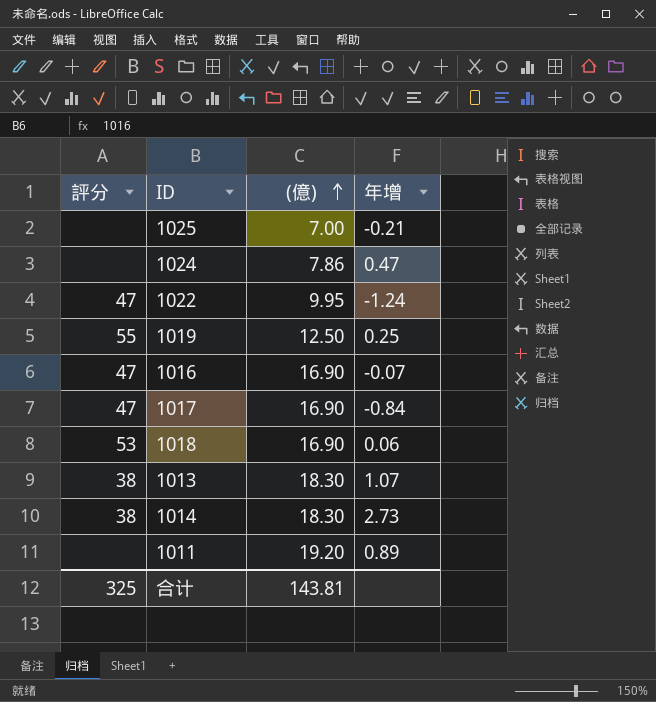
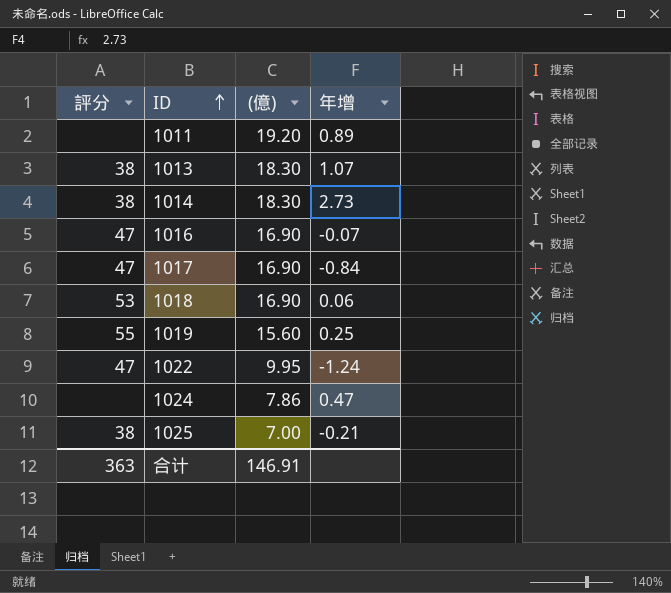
row order: (億) ascending -> ID ascending
1019 | (億): 12.50 -> 15.60
1025 | 評分: none -> 38
合计 | 評分: 325 -> 363
合计 | (億): 143.81 -> 146.91

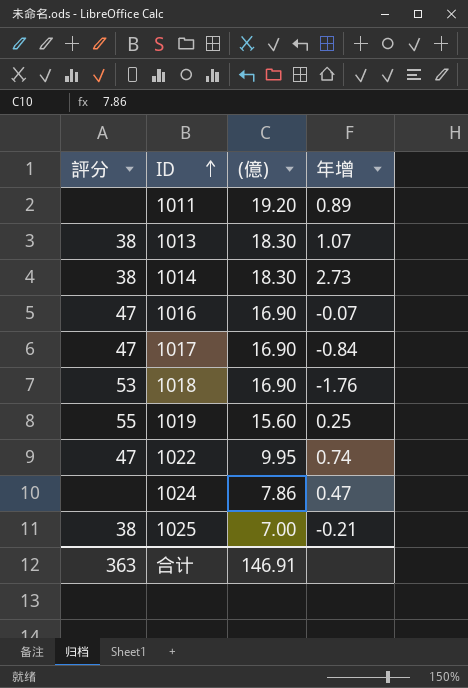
1018 | 年增: 0.06 -> -1.76
1022 | 年增: -1.24 -> 0.74

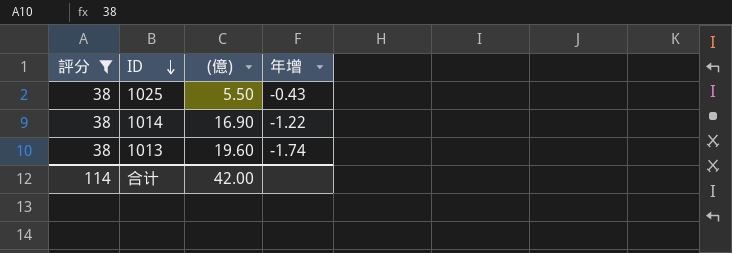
filter: none -> 評分 = 38
row order: ID ascending -> ID descending
1025 | (億): 7.00 -> 5.50
1025 | 年增: -0.21 -> -0.43
1014 | (億): 18.30 -> 16.90
1014 | 年增: 2.73 -> -1.22
1013 | (億): 18.30 -> 19.60
1013 | 年增: 1.07 -> -1.74
合计 | 評分: 363 -> 114
合计 | (億): 146.91 -> 42.00

